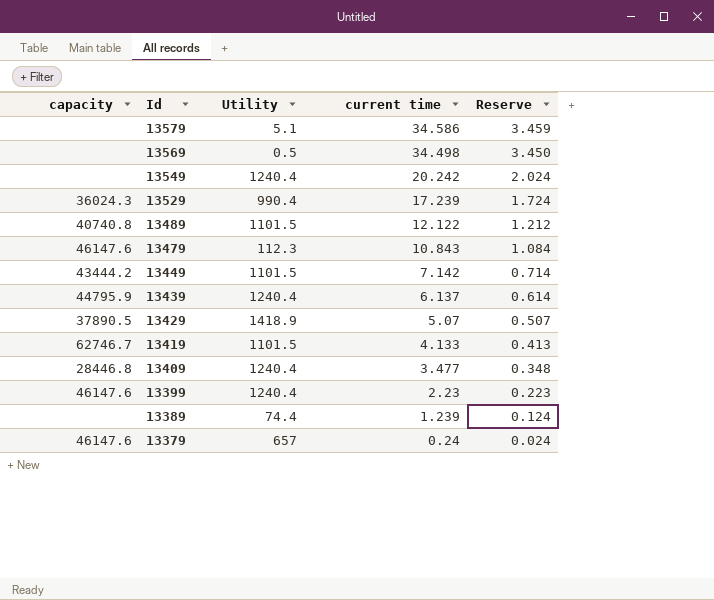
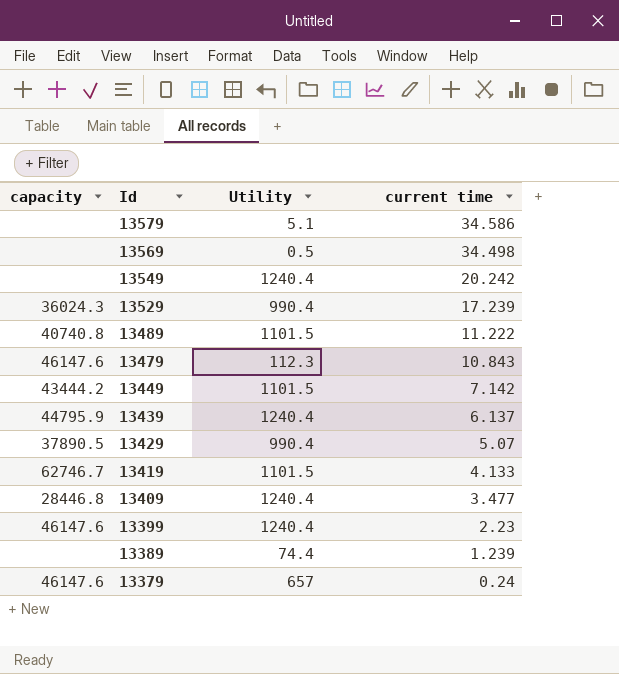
column Reserve | formula: [current time] * 0.1 -> none
13489 | current time: 12.122 -> 11.222
13429 | Utility: 1418.9 -> 990.4

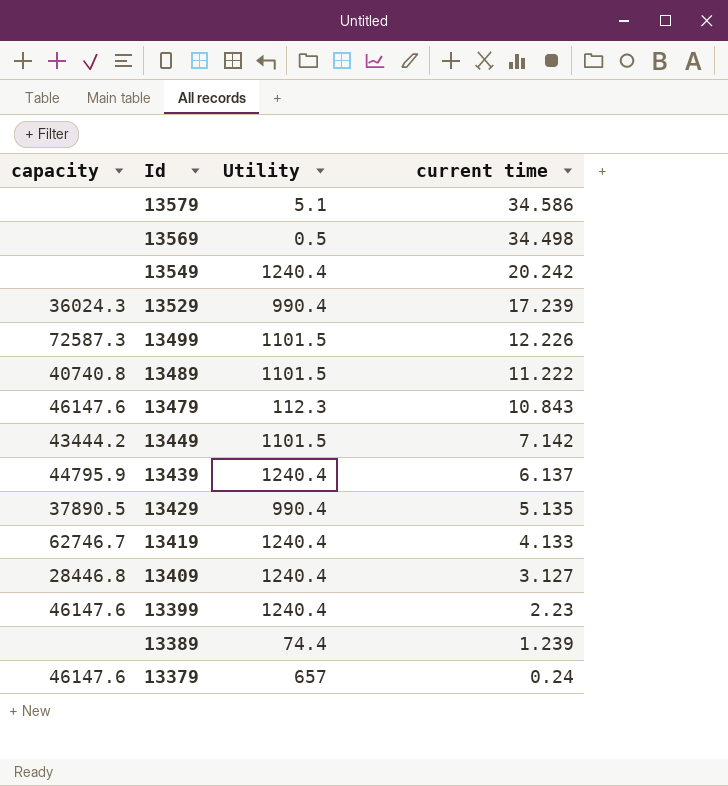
row 13499: none -> 72587.3 | 1101.5 | 12.226
13429 | current time: 5.07 -> 5.135
13419 | Utility: 1101.5 -> 1240.4
13409 | current time: 3.477 -> 3.127

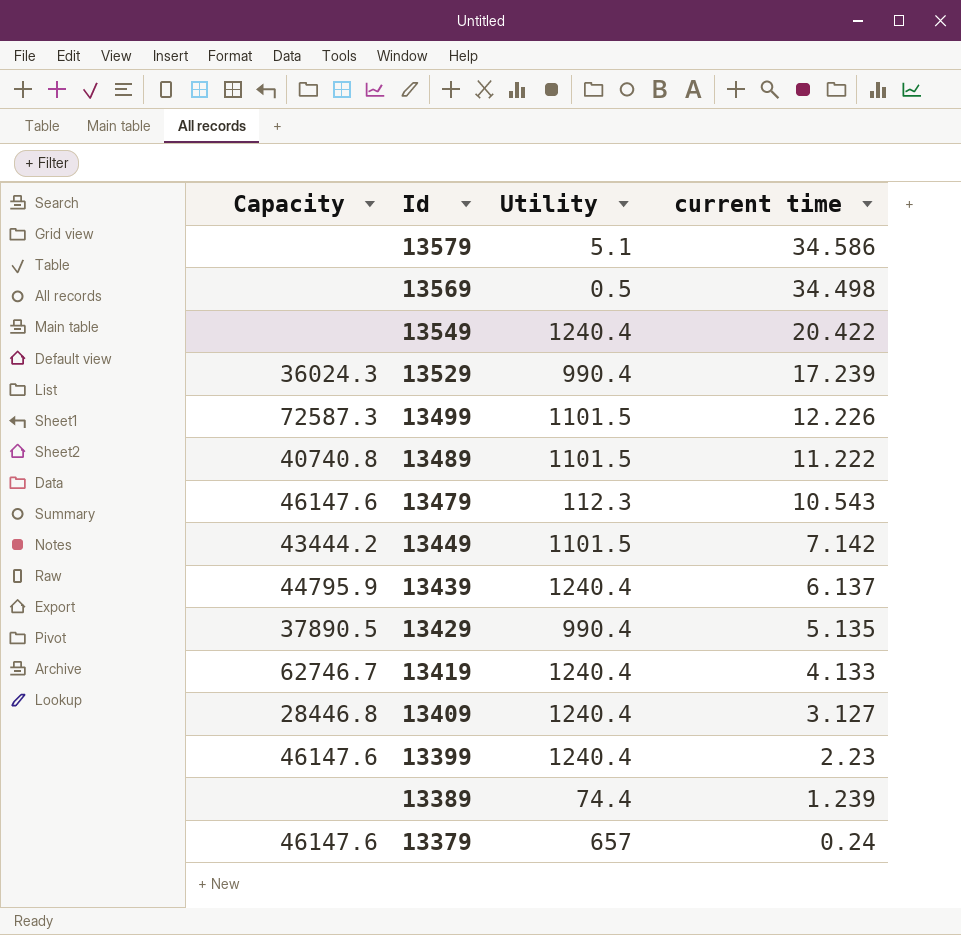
column name: capacity -> Capacity
13549 | current time: 20.242 -> 20.422
13479 | current time: 10.843 -> 10.543

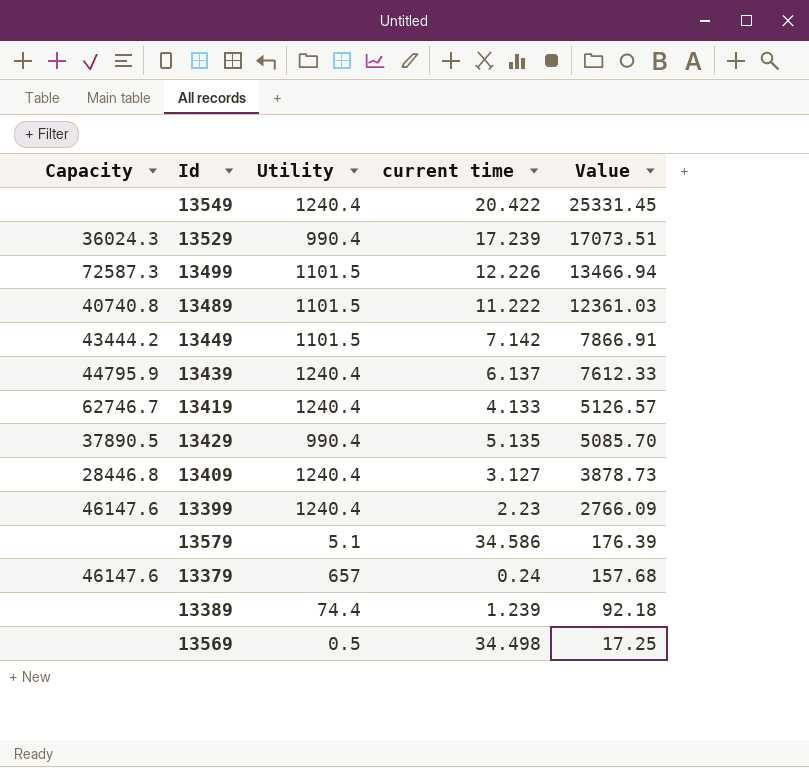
row order: Id descending -> Value descending
column Value | formula: none -> [Utility] * [current time]
row 13479: 46147.6 | 112.3 | 10.543 -> none

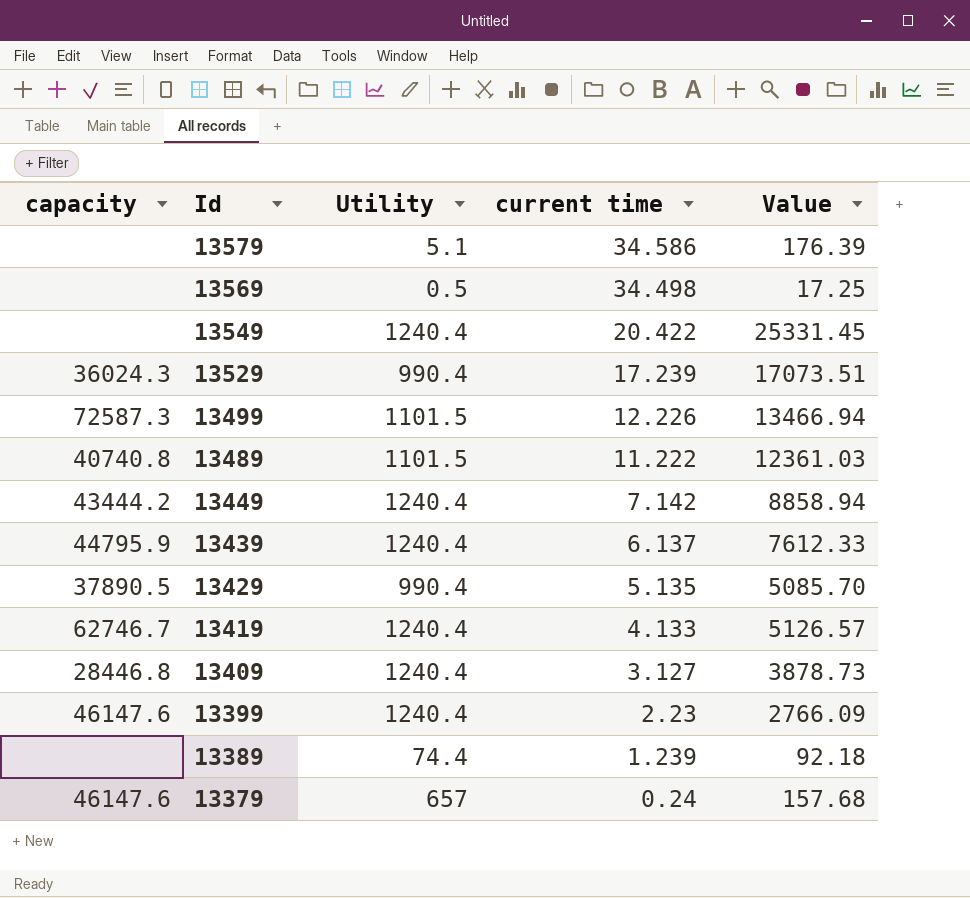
row order: Value descending -> Id descending
column name: Capacity -> capacity
13449 | Utility: 1101.5 -> 1240.4
13449 | Value: 7866.91 -> 8858.94

